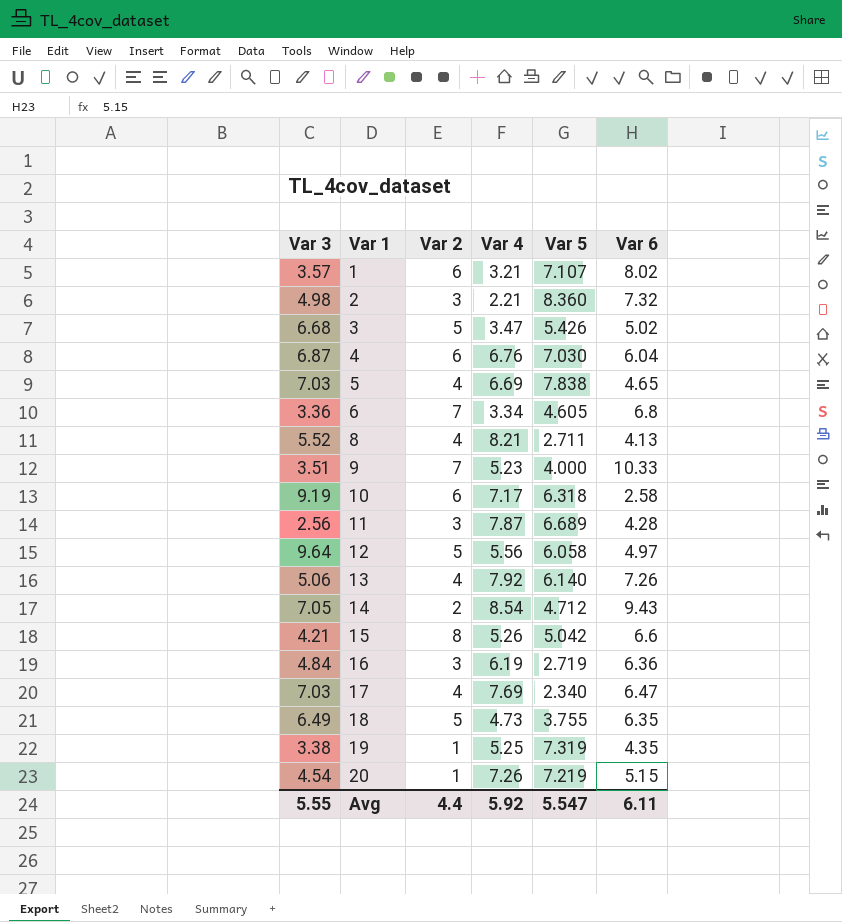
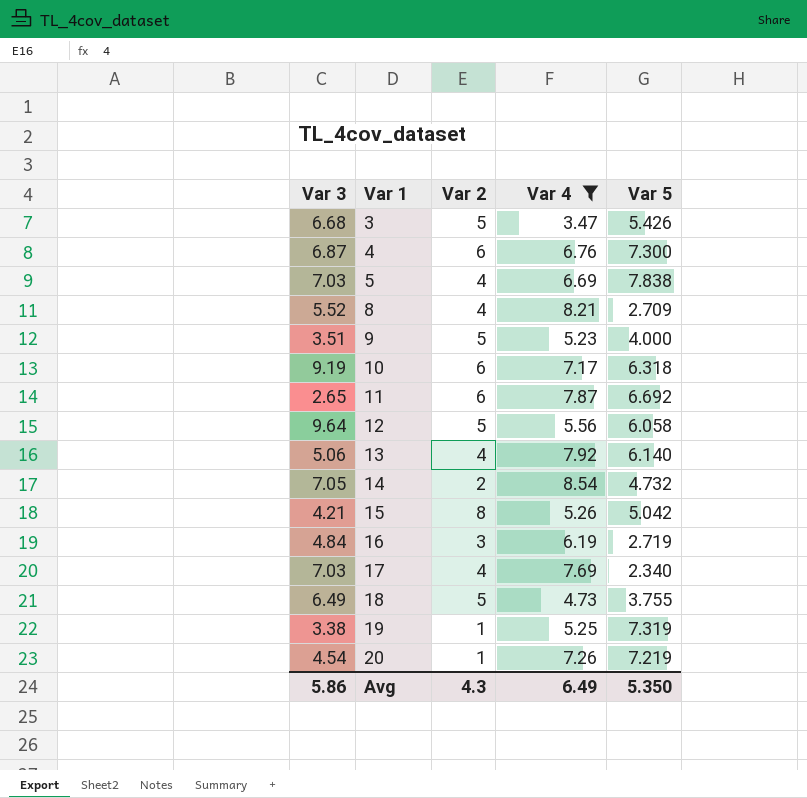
filter: none -> Var 4 >= 3.47
column Var 6 | position: 6 -> none
4 | Var 5: 7.030 -> 7.300
8 | Var 5: 2.711 -> 2.709
9 | Var 2: 7 -> 5
11 | Var 3: 2.56 -> 2.65
11 | Var 2: 3 -> 6
11 | Var 5: 6.689 -> 6.692
14 | Var 5: 4.712 -> 4.732
Avg | Var 3: 5.55 -> 5.86
Avg | Var 2: 4.4 -> 4.3
Avg | Var 4: 5.92 -> 6.49
Avg | Var 5: 5.547 -> 5.350

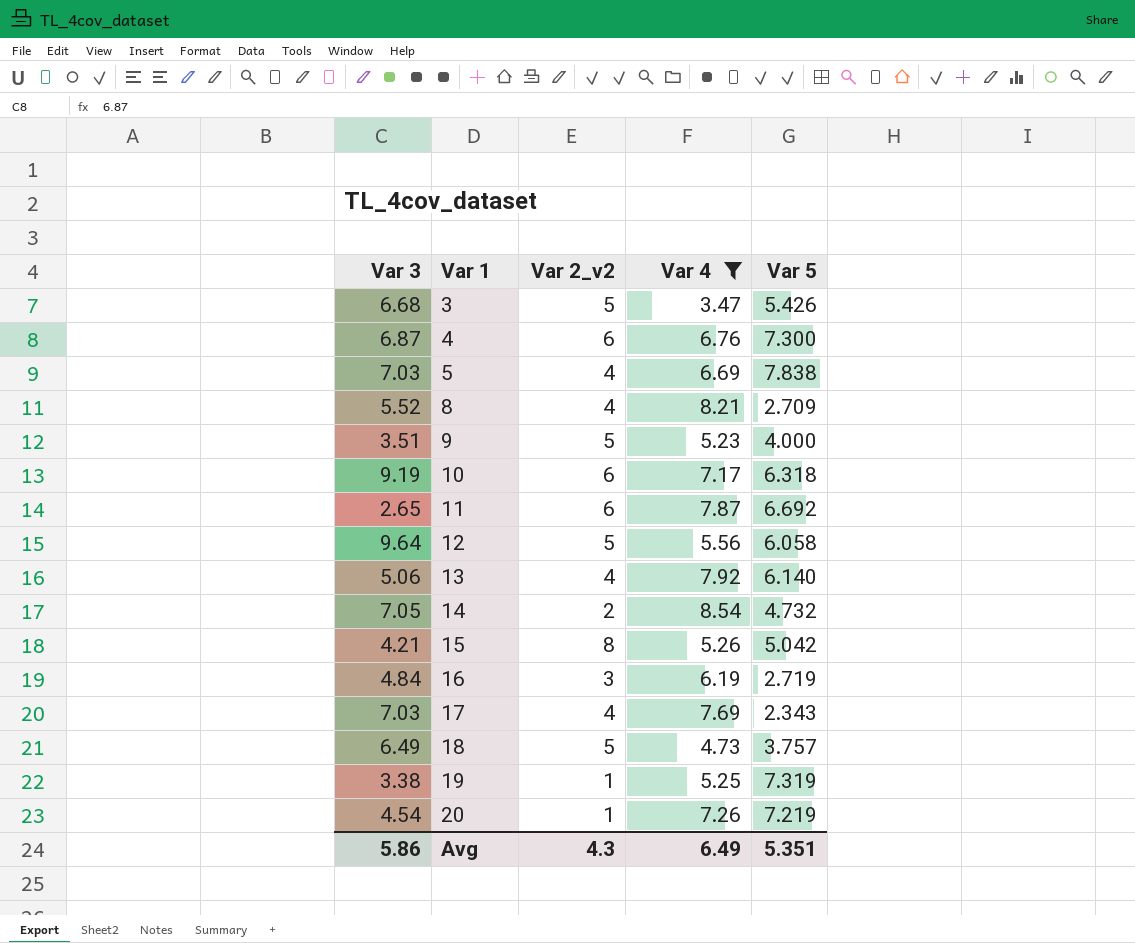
column name: Var 2 -> Var 2_v2
17 | Var 5: 2.340 -> 2.343
18 | Var 5: 3.755 -> 3.757
Avg | Var 5: 5.350 -> 5.351

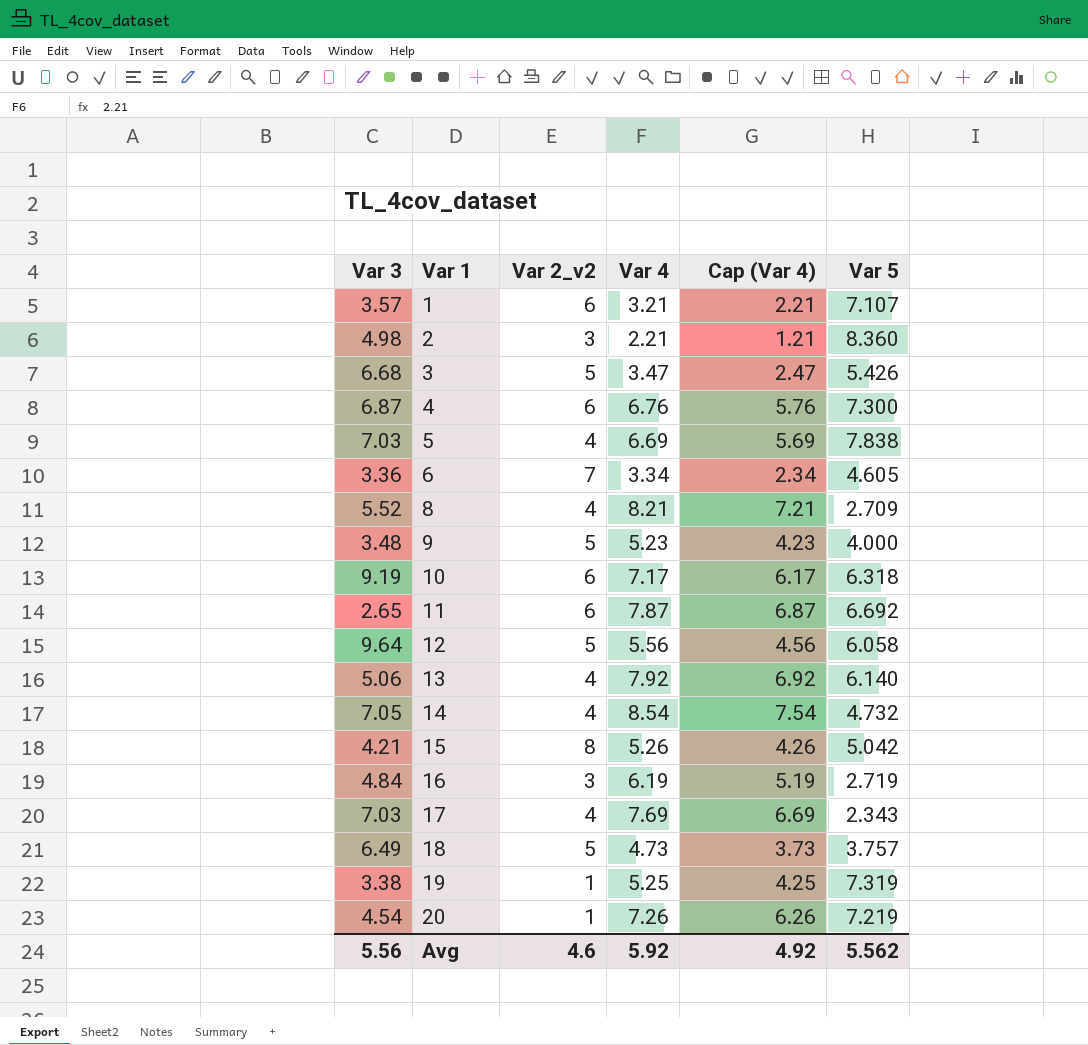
filter: Var 4 >= 3.47 -> none
column Cap (Var 4) | formula: none -> [Var 4] - 1
9 | Var 3: 3.51 -> 3.48
14 | Var 2_v2: 2 -> 4
Avg | Var 3: 5.86 -> 5.56
Avg | Var 2_v2: 4.3 -> 4.6
Avg | Var 4: 6.49 -> 5.92
Avg | Var 5: 5.351 -> 5.562

